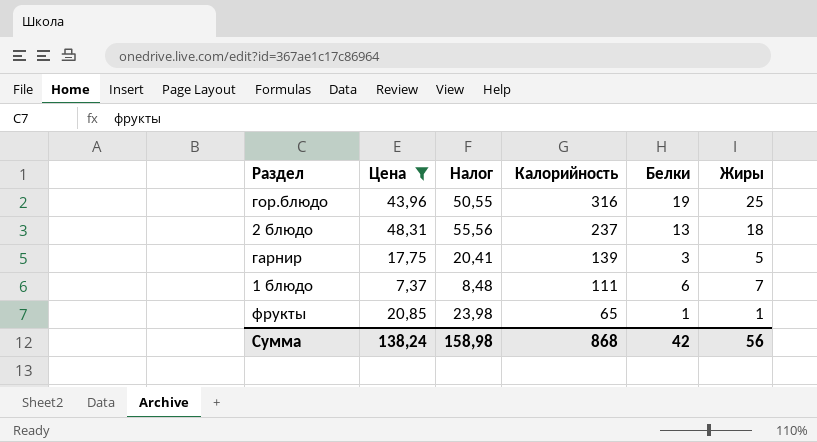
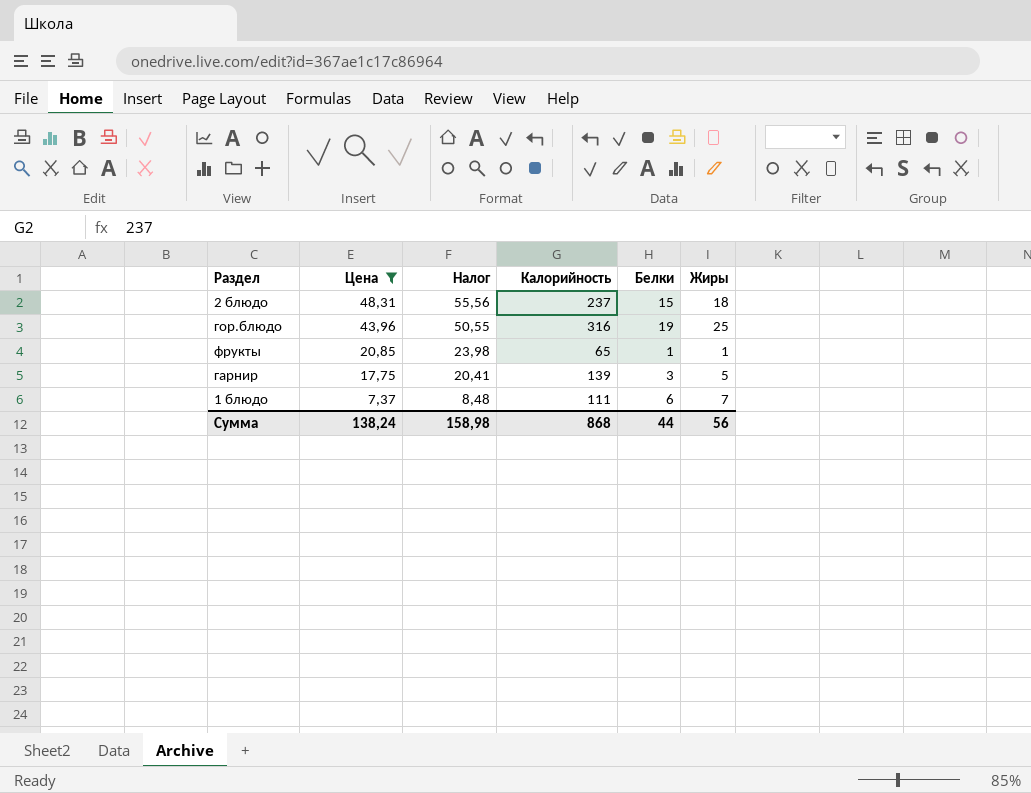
row order: Калорийность descending -> Цена descending
2 блюдо | Белки: 13 -> 15
Сумма | Белки: 42 -> 44

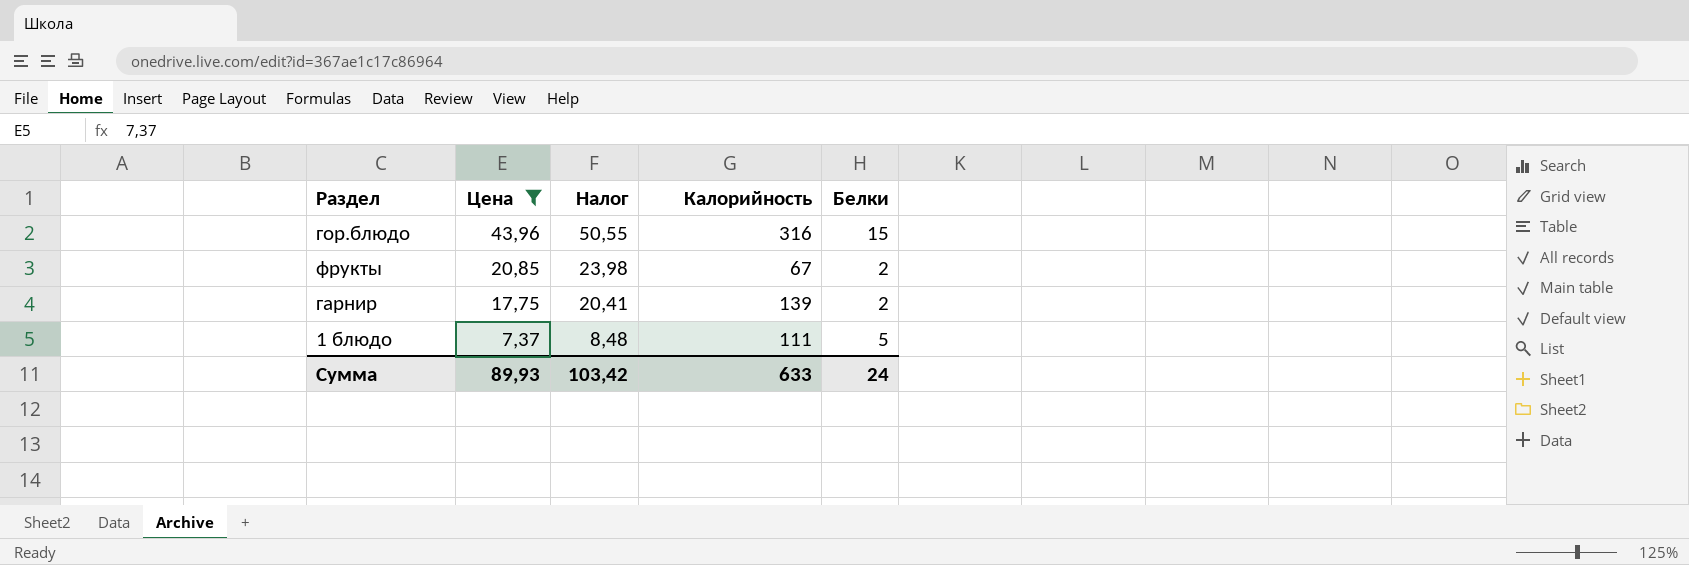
column Жиры | position: 6 -> none
row 2 блюдо: 48,31 | 55,56 | 237 | 15 | 18 -> none
гор.блюдо | Белки: 19 -> 15
фрукты | Калорийность: 65 -> 67
фрукты | Белки: 1 -> 2
гарнир | Белки: 3 -> 2
1 блюдо | Белки: 6 -> 5
Сумма | Цена: 138,24 -> 89,93
Сумма | Налог: 158,98 -> 103,42
Сумма | Калорийность: 868 -> 633
Сумма | Белки: 44 -> 24

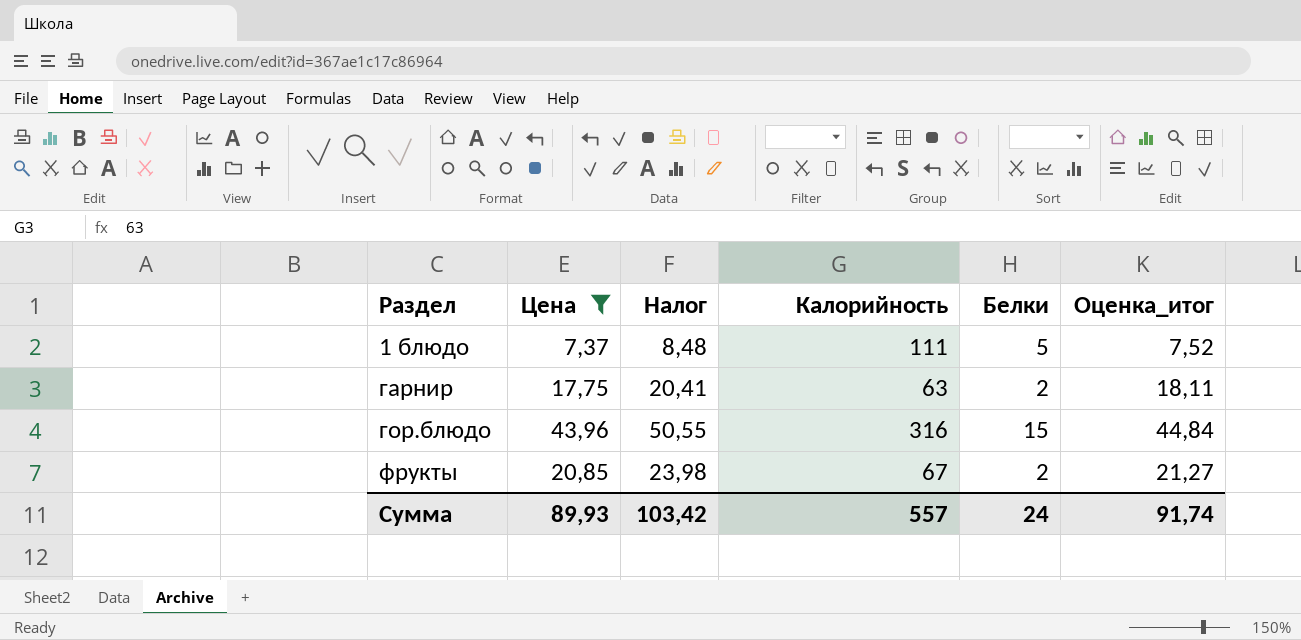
row order: Цена descending -> Раздел ascending
column Оценка_итог | formula: none -> [Цена] * 1,02
гарнир | Калорийность: 139 -> 63
Сумма | Калорийность: 633 -> 557

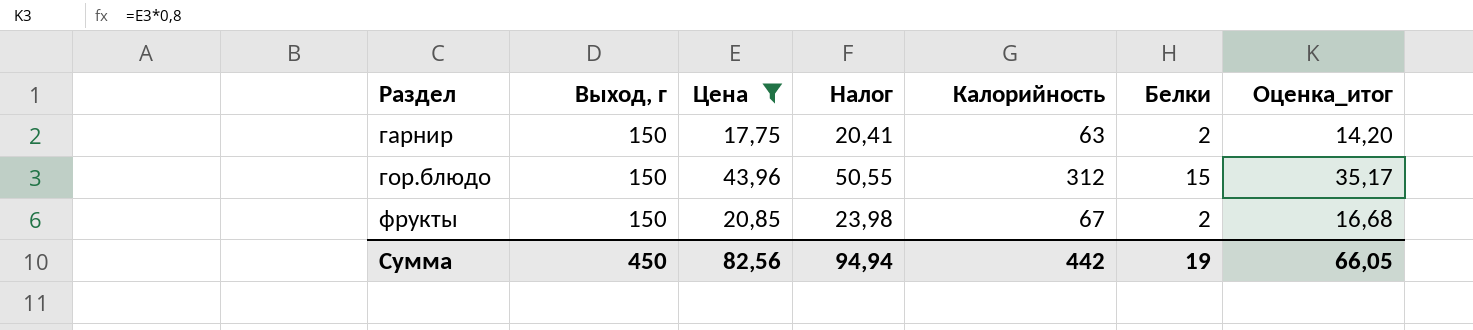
column Выход, г | position: none -> 2
column Оценка_итог | formula: [Цена] * 1,02 -> [Цена] * 0,8
row 1 блюдо: 7,37 | 8,48 | 111 | 5 | 7,52 -> none
гор.блюдо | Калорийность: 316 -> 312
Сумма | Цена: 89,93 -> 82,56
Сумма | Налог: 103,42 -> 94,94
Сумма | Калорийность: 557 -> 442
Сумма | Белки: 24 -> 19
Сумма | Оценка_итог: 91,74 -> 66,05

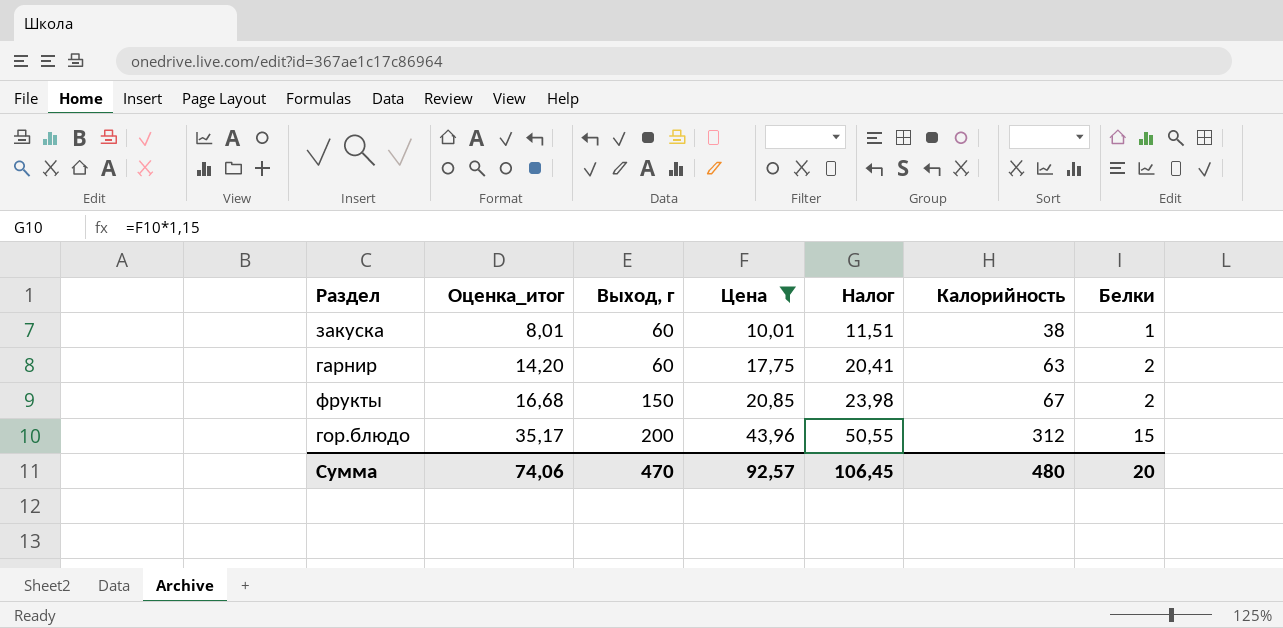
row order: Раздел ascending -> Оценка_итог ascending
column Оценка_итог | position: 7 -> 2
row закуска: none -> 8,01 | 60 | 10,01 | 11,51 | 38 | 1
гарнир | Выход, г: 150 -> 60
гор.блюдо | Выход, г: 150 -> 200
Сумма | Оценка_итог: 66,05 -> 74,06
Сумма | Выход, г: 450 -> 470
Сумма | Цена: 82,56 -> 92,57
Сумма | Налог: 94,94 -> 106,45
Сумма | Калорийность: 442 -> 480
Сумма | Белки: 19 -> 20

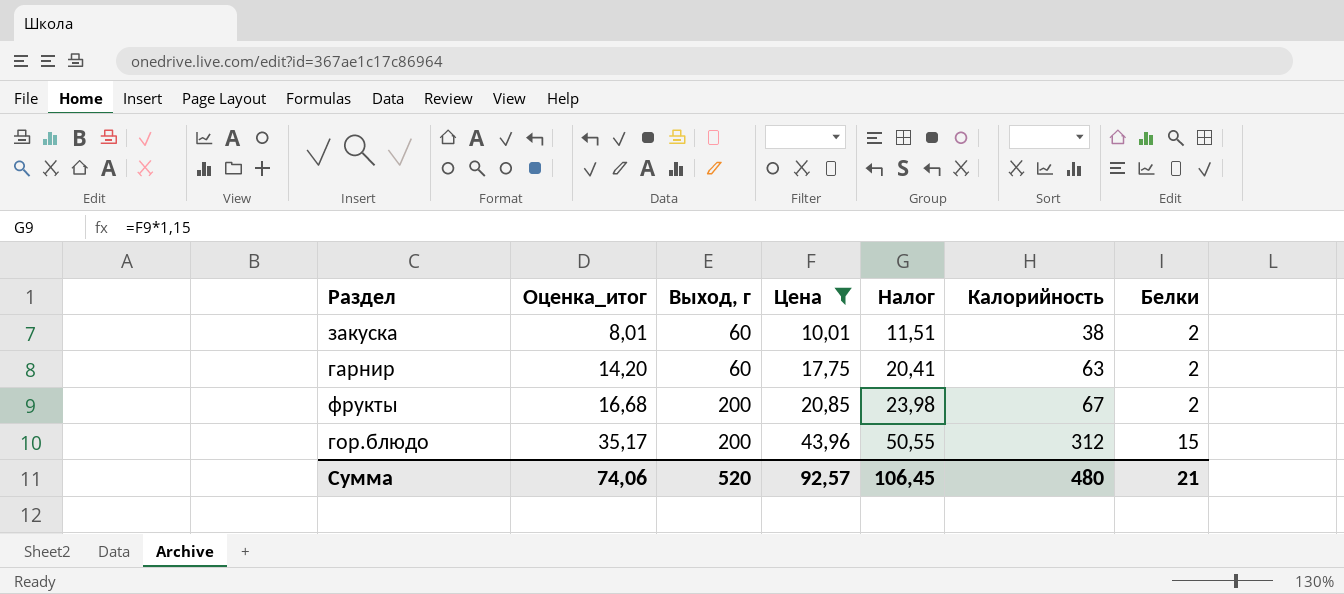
закуска | Белки: 1 -> 2
фрукты | Выход, г: 150 -> 200
Сумма | Выход, г: 470 -> 520
Сумма | Белки: 20 -> 21

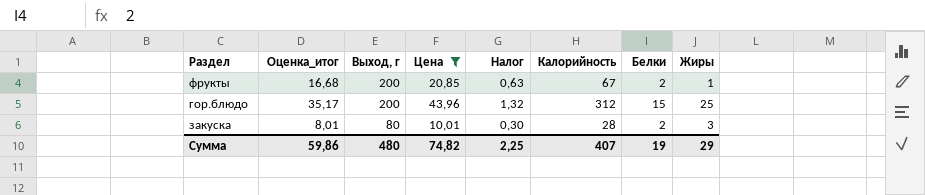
row order: Оценка_итог ascending -> Выход, г descending
column Налог | formula: [Цена] * 1,15 -> [Цена] * 0,03
column Жиры | position: none -> 8
row гарнир: 14,20 | 60 | 17,75 | 20,41 | 63 | 2 -> none
закуска | Выход, г: 60 -> 80
закуска | Калорийность: 38 -> 28
Сумма | Оценка_итог: 74,06 -> 59,86
Сумма | Выход, г: 520 -> 480
Сумма | Цена: 92,57 -> 74,82
Сумма | Налог: 106,45 -> 2,25
Сумма | Калорийность: 480 -> 407
Сумма | Белки: 21 -> 19

